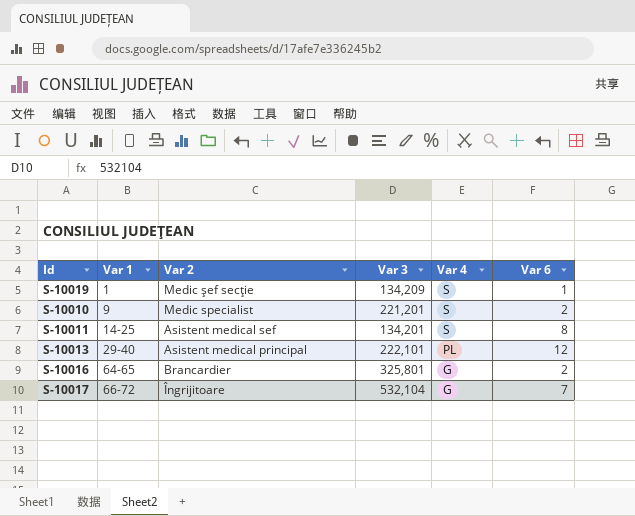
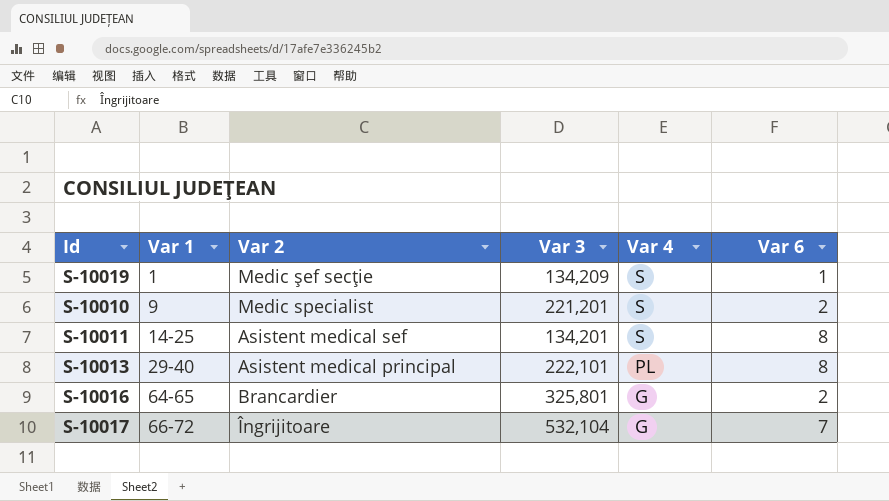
S-10013 | Var 6: 12 -> 8

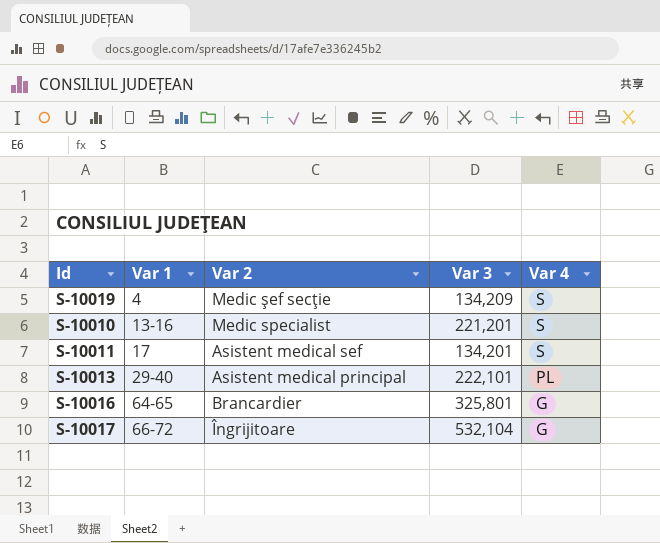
column Var 6 | position: 6 -> none
S-10019 | Var 1: 1 -> 4
S-10010 | Var 1: 9 -> 13-16
S-10011 | Var 1: 14-25 -> 17

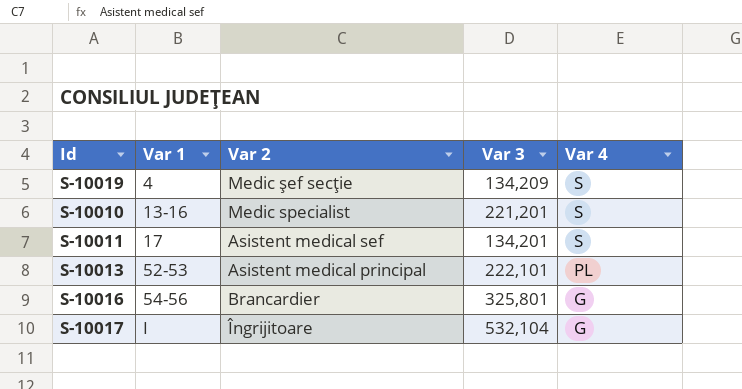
S-10013 | Var 1: 29-40 -> 52-53
S-10016 | Var 1: 64-65 -> 54-56
S-10017 | Var 1: 66-72 -> I

